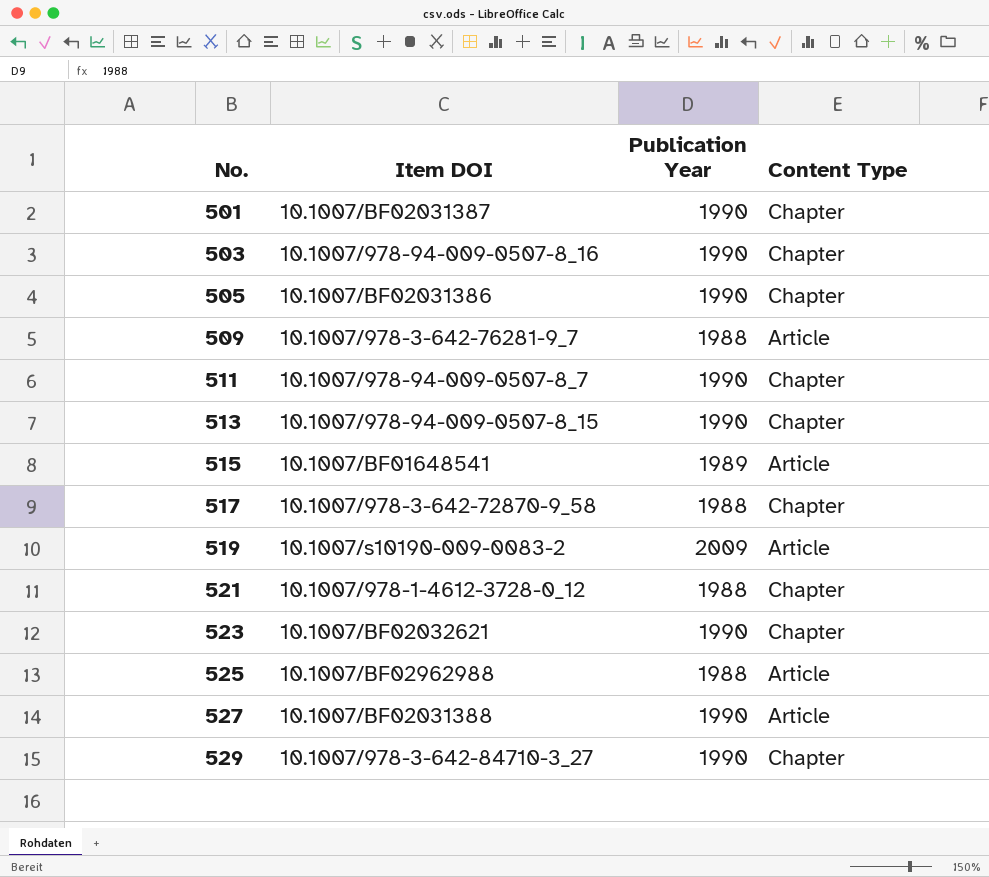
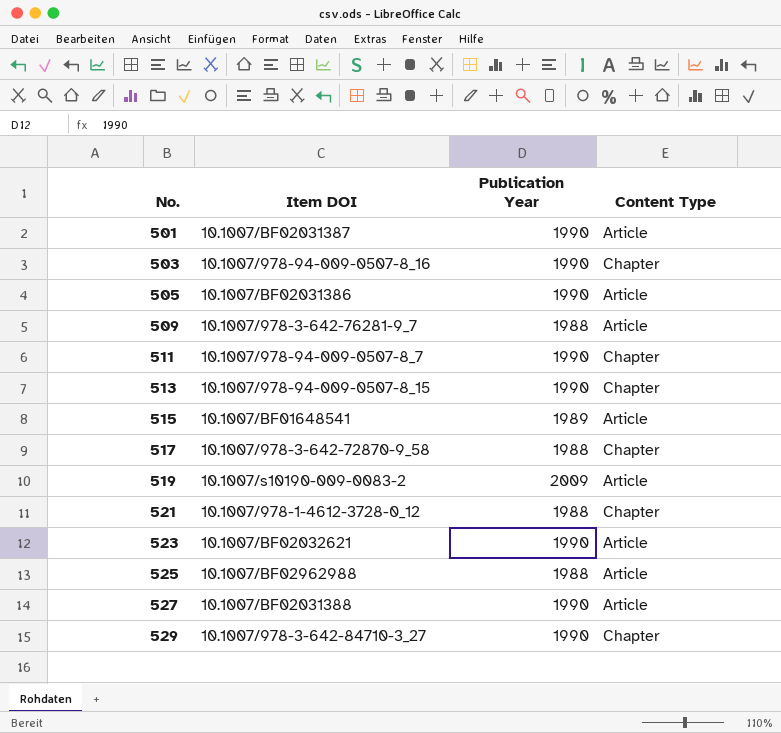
501 | Content Type: Chapter -> Article
505 | Content Type: Chapter -> Article
523 | Content Type: Chapter -> Article

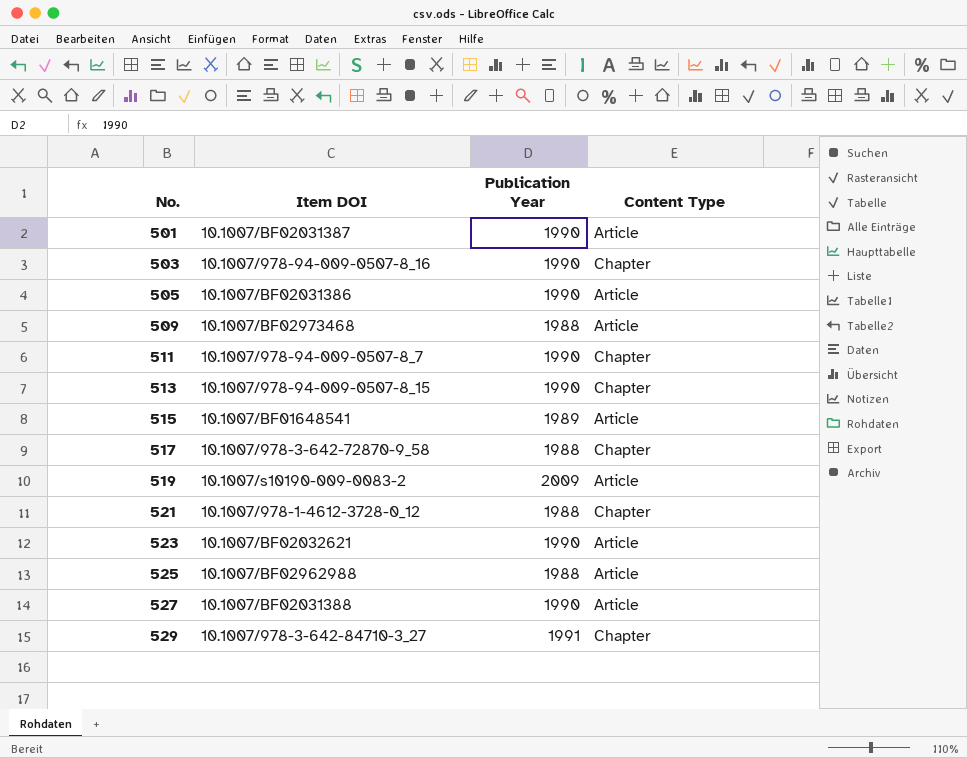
509 | Item DOI: 10.1007/978-3-642-76281-9_7 -> 10.1007/BF02973468
529 | Publication Year: 1990 -> 1991

